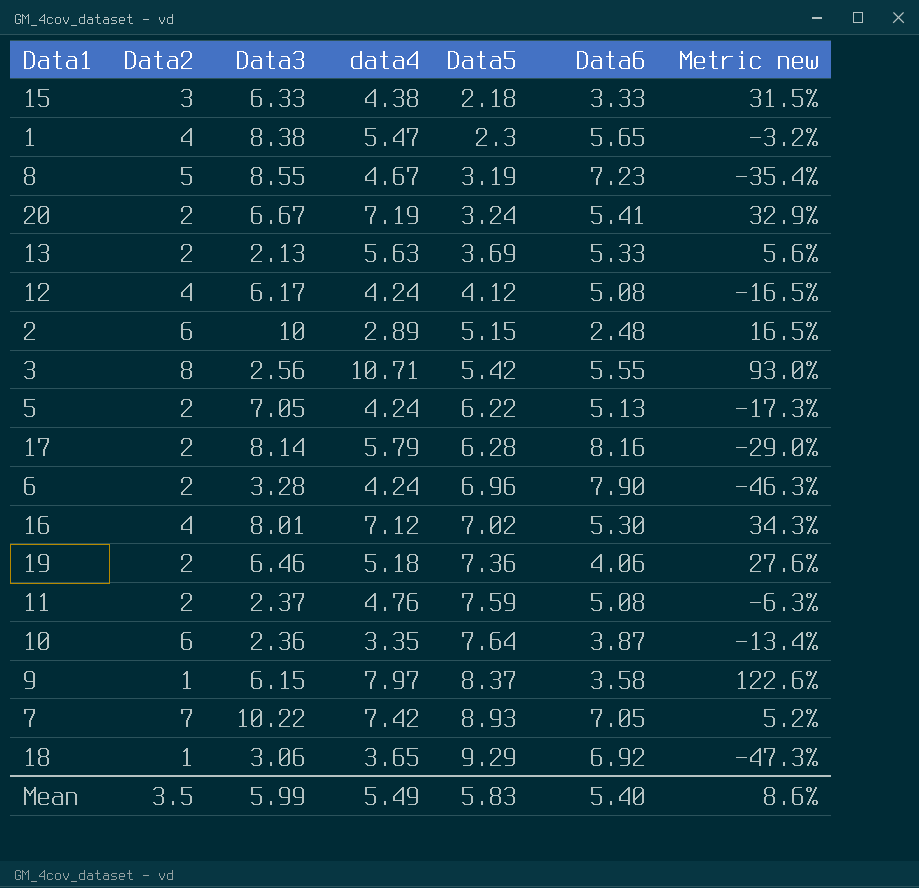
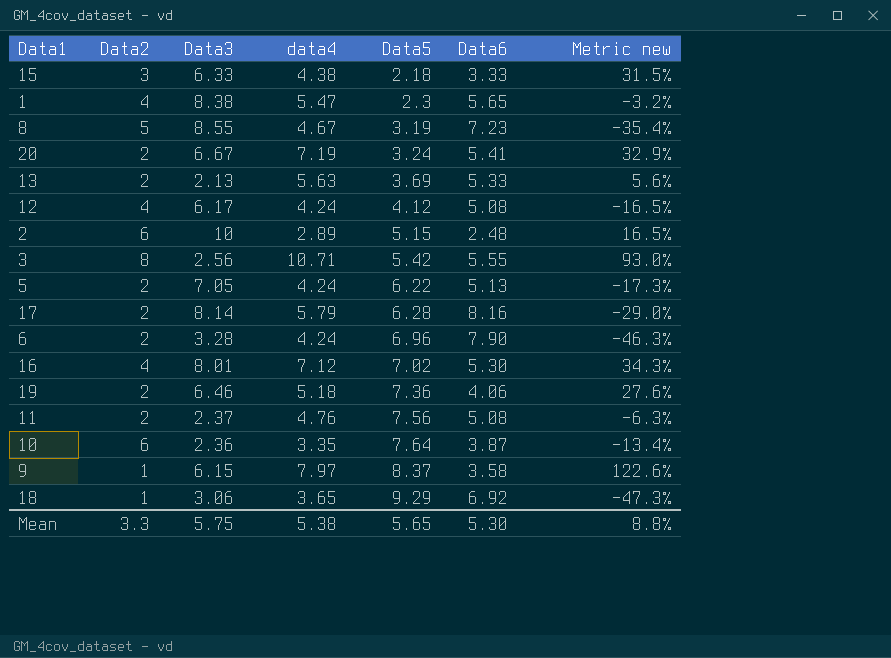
row 7: 7 | 10.22 | 7.42 | 8.93 | 7.05 | 5.2% -> none
11 | Data5: 7.59 -> 7.56
Mean | Data2: 3.5 -> 3.3
Mean | Data3: 5.99 -> 5.75
Mean | data4: 5.49 -> 5.38
Mean | Data5: 5.83 -> 5.65
Mean | Data6: 5.40 -> 5.30
Mean | Metric new: 8.6% -> 8.8%

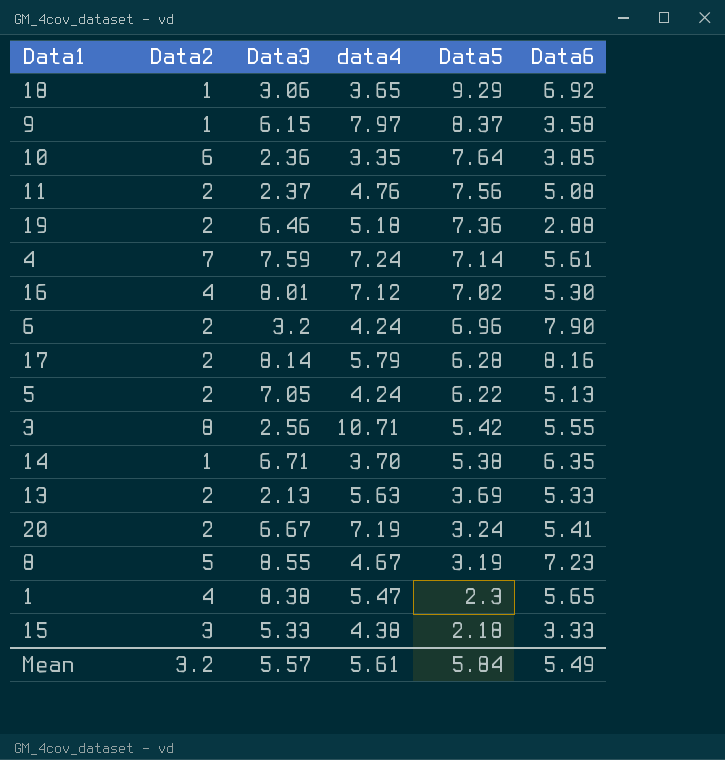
row order: Data5 ascending -> Data5 descending
column Metric new | formula: ([data4] - [Data6]) / [Data6] -> none
row 12: 4 | 6.17 | 4.24 | 4.12 | 5.08 | -16.5% -> none
row 2: 6 | 10 | 2.89 | 5.15 | 2.48 | 16.5% -> none
10 | Data6: 3.87 -> 3.85
19 | Data6: 4.06 -> 2.88
row 4: none -> 7 | 7.59 | 7.24 | 7.14 | 5.61
6 | Data3: 3.28 -> 3.2
row 14: none -> 1 | 6.71 | 3.70 | 5.38 | 6.35
15 | Data3: 6.33 -> 5.33
Mean | Data2: 3.3 -> 3.2
Mean | Data3: 5.75 -> 5.57
Mean | data4: 5.38 -> 5.61
Mean | Data5: 5.65 -> 5.84
Mean | Data6: 5.30 -> 5.49

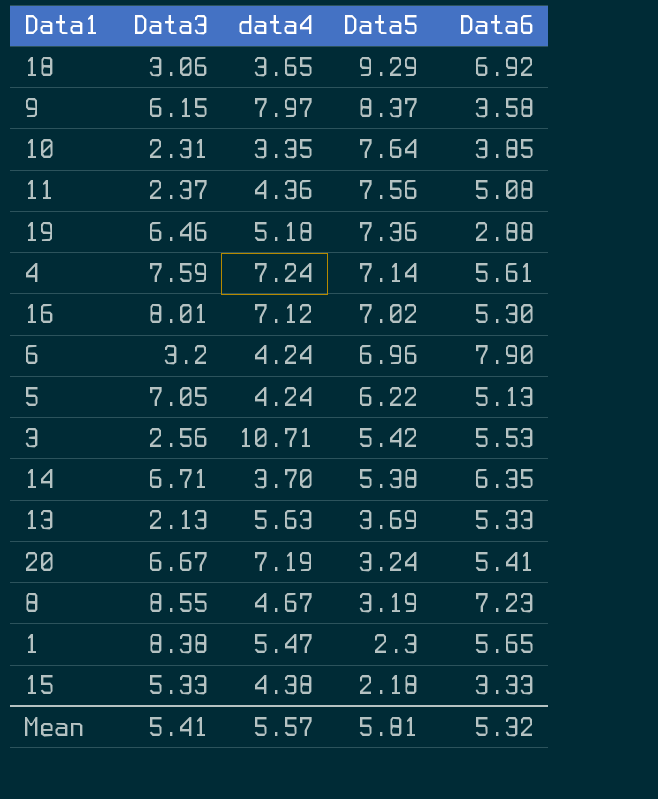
column Data2 | position: 2 -> none
row 17: 2 | 8.14 | 5.79 | 6.28 | 8.16 -> none
10 | Data3: 2.36 -> 2.31
11 | data4: 4.76 -> 4.36
3 | Data6: 5.55 -> 5.53
Mean | Data3: 5.57 -> 5.41
Mean | data4: 5.61 -> 5.57
Mean | Data5: 5.84 -> 5.81
Mean | Data6: 5.49 -> 5.32

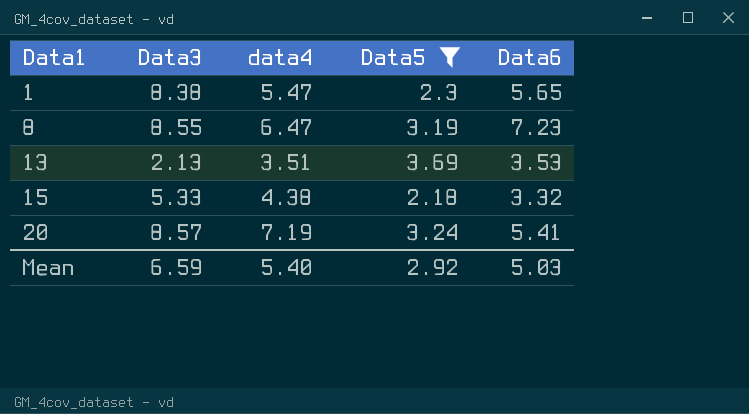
filter: none -> Data5 <= 3.69
row order: Data5 descending -> Data1 ascending
8 | data4: 4.67 -> 6.47
13 | data4: 5.63 -> 3.51
13 | Data6: 5.33 -> 3.53
15 | Data6: 3.33 -> 3.32
20 | Data3: 6.67 -> 8.57
Mean | Data3: 5.41 -> 6.59
Mean | data4: 5.57 -> 5.40
Mean | Data5: 5.81 -> 2.92
Mean | Data6: 5.32 -> 5.03

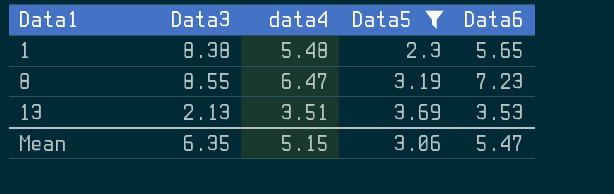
row 15: 5.33 | 4.38 | 2.18 | 3.32 -> none
row 20: 8.57 | 7.19 | 3.24 | 5.41 -> none
1 | data4: 5.47 -> 5.48
Mean | Data3: 6.59 -> 6.35
Mean | data4: 5.40 -> 5.15
Mean | Data5: 2.92 -> 3.06
Mean | Data6: 5.03 -> 5.47

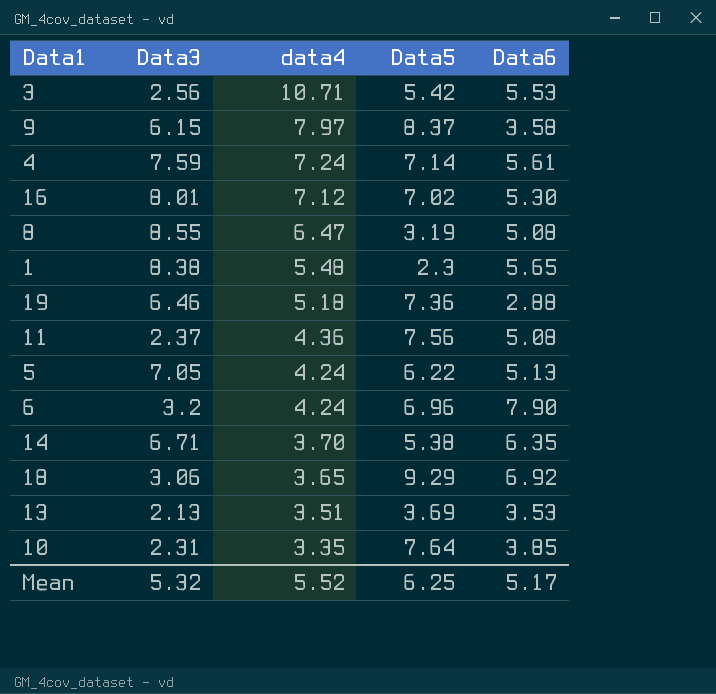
filter: Data5 <= 3.69 -> none
row order: Data1 ascending -> data4 descending
8 | Data6: 7.23 -> 5.08
Mean | Data3: 6.35 -> 5.32
Mean | data4: 5.15 -> 5.52
Mean | Data5: 3.06 -> 6.25
Mean | Data6: 5.47 -> 5.17

